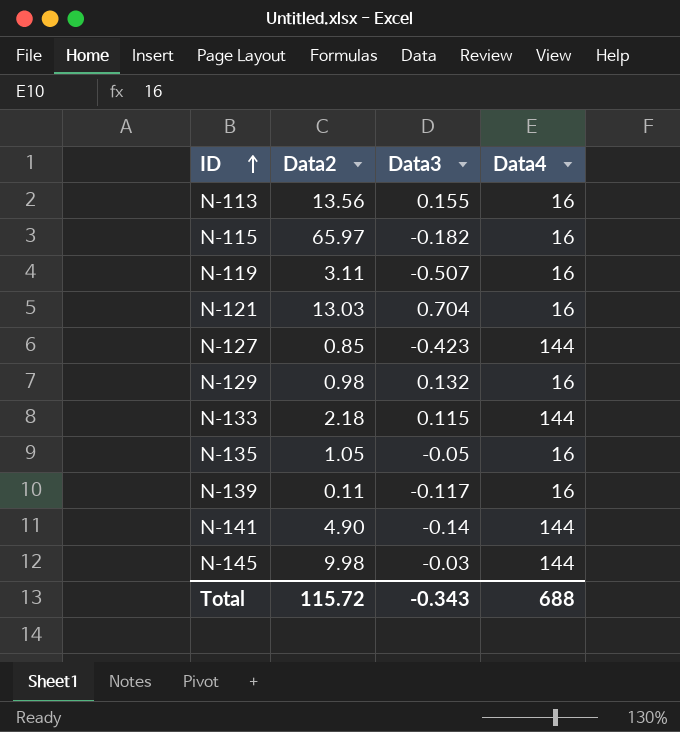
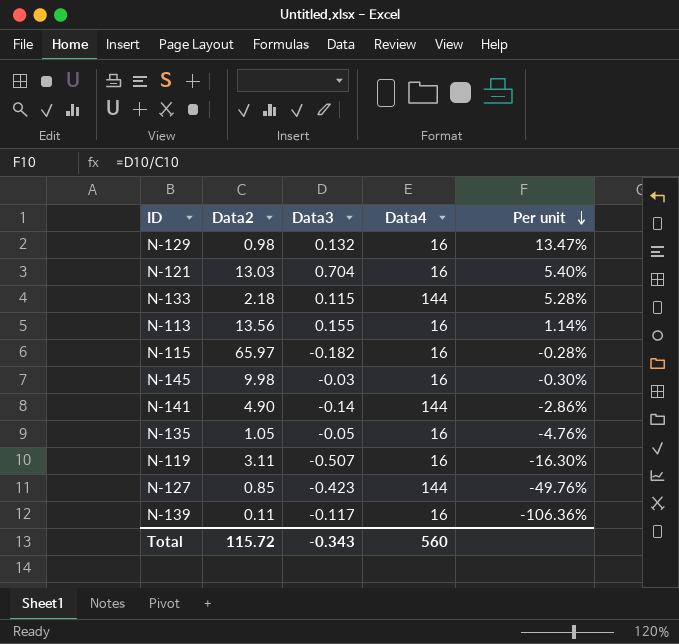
row order: ID ascending -> Per unit descending
column Per unit | formula: none -> [Data3] / [Data2]
N-145 | Data4: 144 -> 16
Total | Data4: 688 -> 560

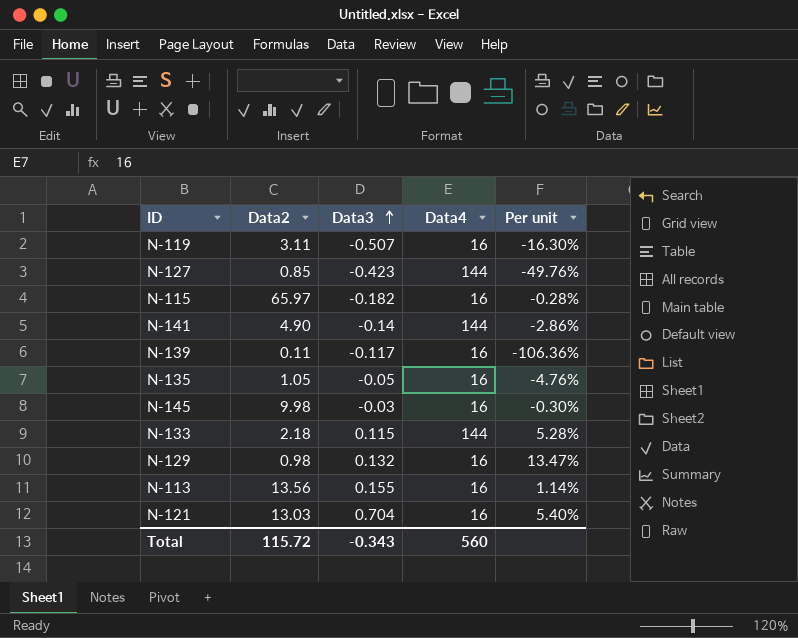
row order: Per unit descending -> Data3 ascending

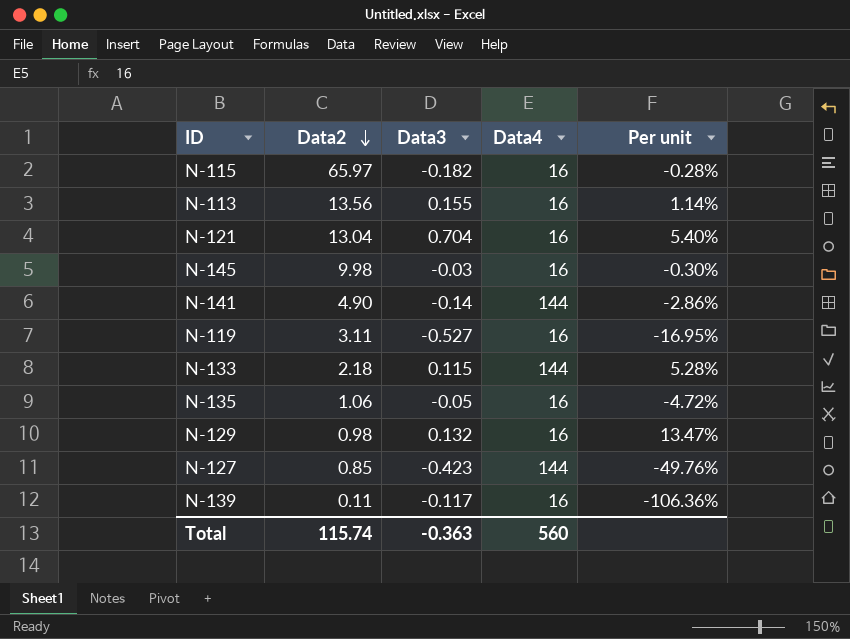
row order: Data3 ascending -> Data2 descending
N-121 | Data2: 13.03 -> 13.04
N-119 | Data3: -0.507 -> -0.527
N-119 | Per unit: -16.30% -> -16.95%
N-135 | Data2: 1.05 -> 1.06
N-135 | Per unit: -4.76% -> -4.72%
Total | Data2: 115.72 -> 115.74
Total | Data3: -0.343 -> -0.363

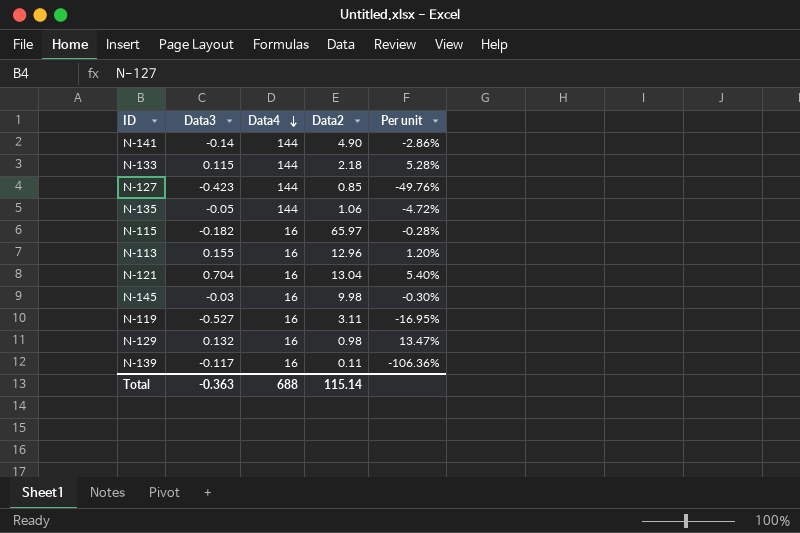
row order: Data2 descending -> Data4 descending
column Data2 | position: 2 -> 4
N-135 | Data4: 16 -> 144
N-113 | Data2: 13.56 -> 12.96
N-113 | Per unit: 1.14% -> 1.20%
Total | Data4: 560 -> 688
Total | Data2: 115.74 -> 115.14

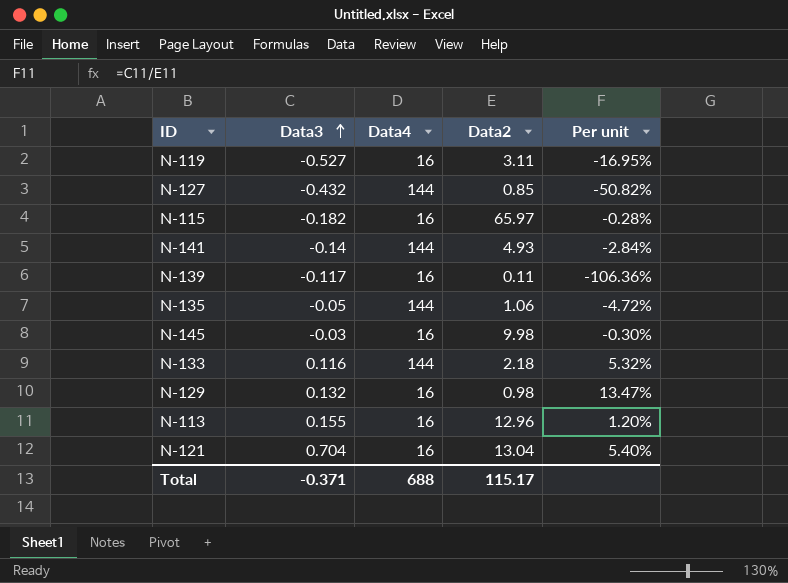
row order: Data4 descending -> Data3 ascending
N-127 | Data3: -0.423 -> -0.432
N-127 | Per unit: -49.76% -> -50.82%
N-141 | Data2: 4.90 -> 4.93
N-141 | Per unit: -2.86% -> -2.84%
N-133 | Data3: 0.115 -> 0.116
N-133 | Per unit: 5.28% -> 5.32%
Total | Data3: -0.363 -> -0.371
Total | Data2: 115.14 -> 115.17

